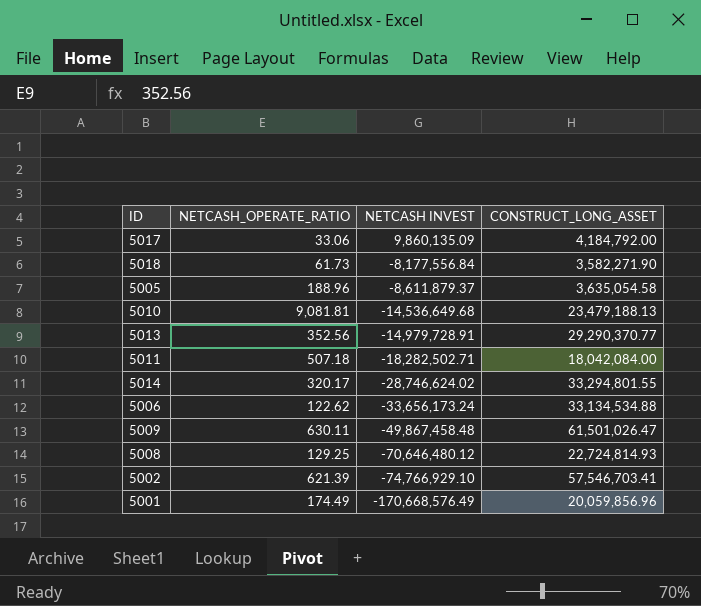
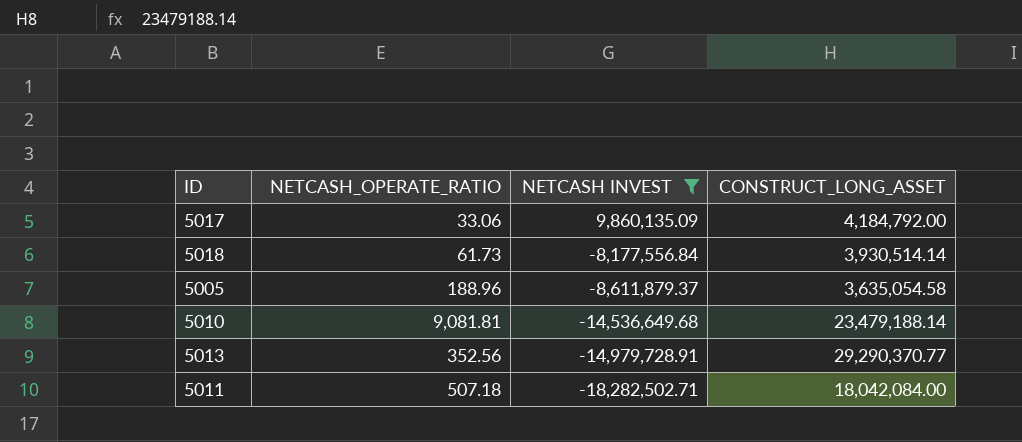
filter: none -> NETCASH INVEST >= -18,282,502.71
5018 | CONSTRUCT_LONG_ASSET: 3,582,271.90 -> 3,930,514.14
5010 | CONSTRUCT_LONG_ASSET: 23,479,188.13 -> 23,479,188.14

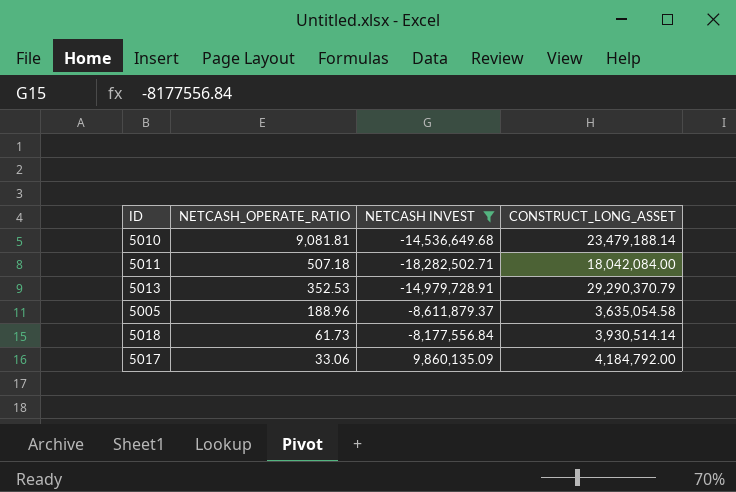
row order: NETCASH INVEST descending -> NETCASH_OPERATE_RATIO descending
5013 | NETCASH_OPERATE_RATIO: 352.56 -> 352.53
5013 | CONSTRUCT_LONG_ASSET: 29,290,370.77 -> 29,290,370.79

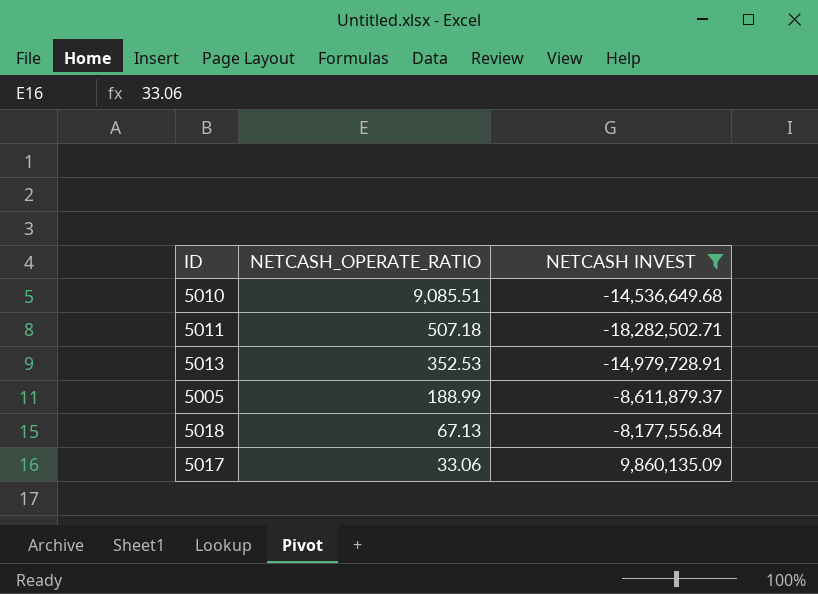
column CONSTRUCT_LONG_ASSET | position: 4 -> none
5010 | NETCASH_OPERATE_RATIO: 9,081.81 -> 9,085.51
5005 | NETCASH_OPERATE_RATIO: 188.96 -> 188.99
5018 | NETCASH_OPERATE_RATIO: 61.73 -> 67.13

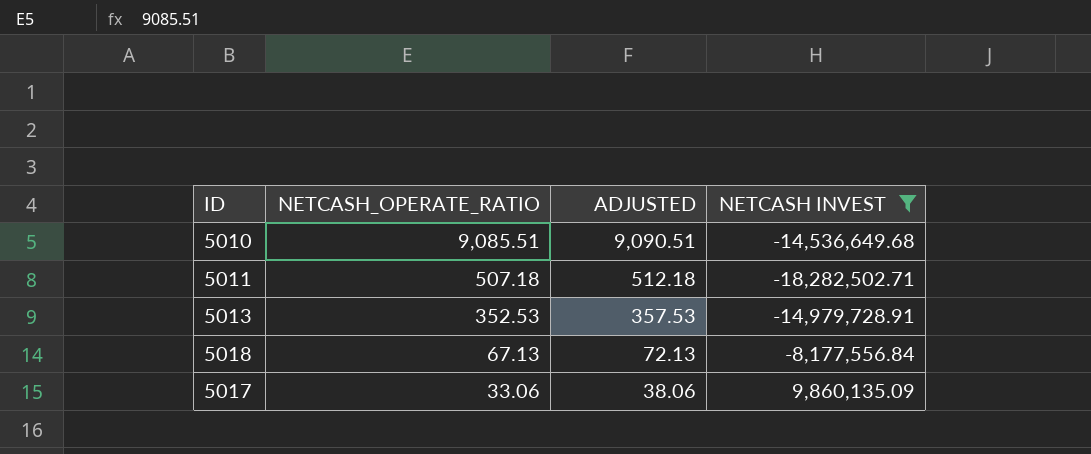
column ADJUSTED | formula: none -> [NETCASH_OPERATE_RATIO] + 5
row 5005: 188.99 | -8,611,879.37 -> none

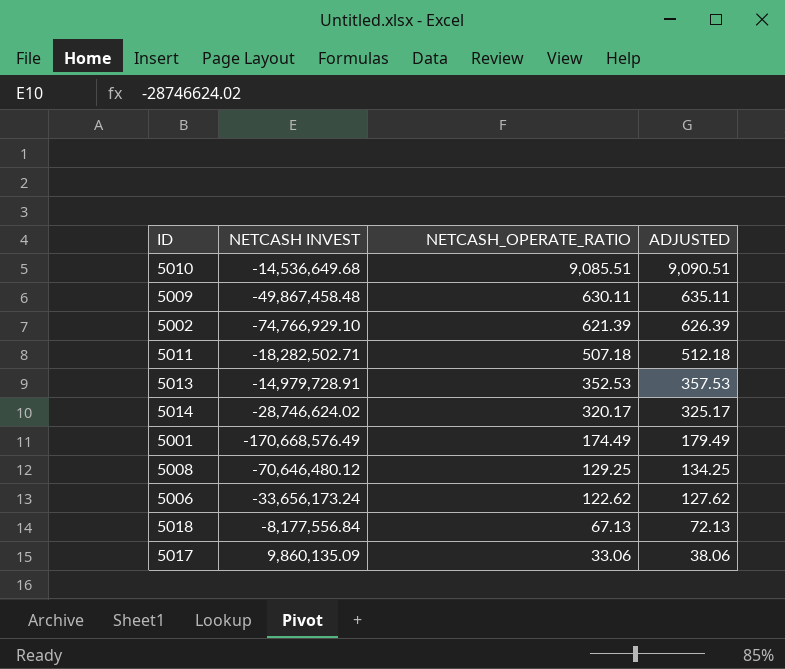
filter: NETCASH INVEST >= -18,282,502.71 -> none
column NETCASH INVEST | position: 4 -> 2

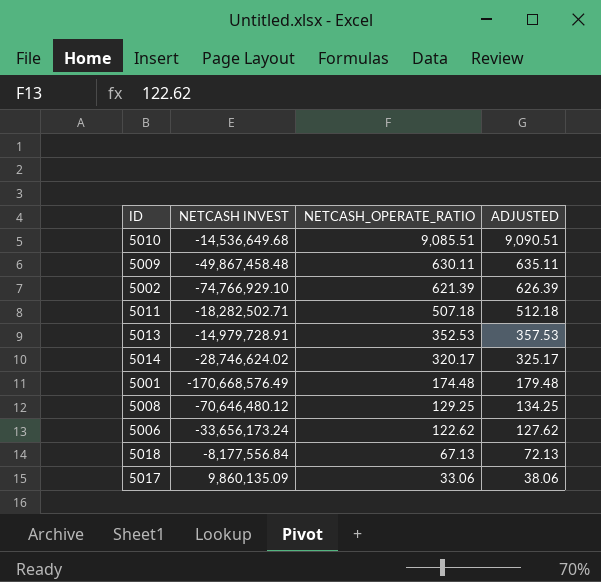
5001 | NETCASH_OPERATE_RATIO: 174.49 -> 174.48
5001 | ADJUSTED: 179.49 -> 179.48

